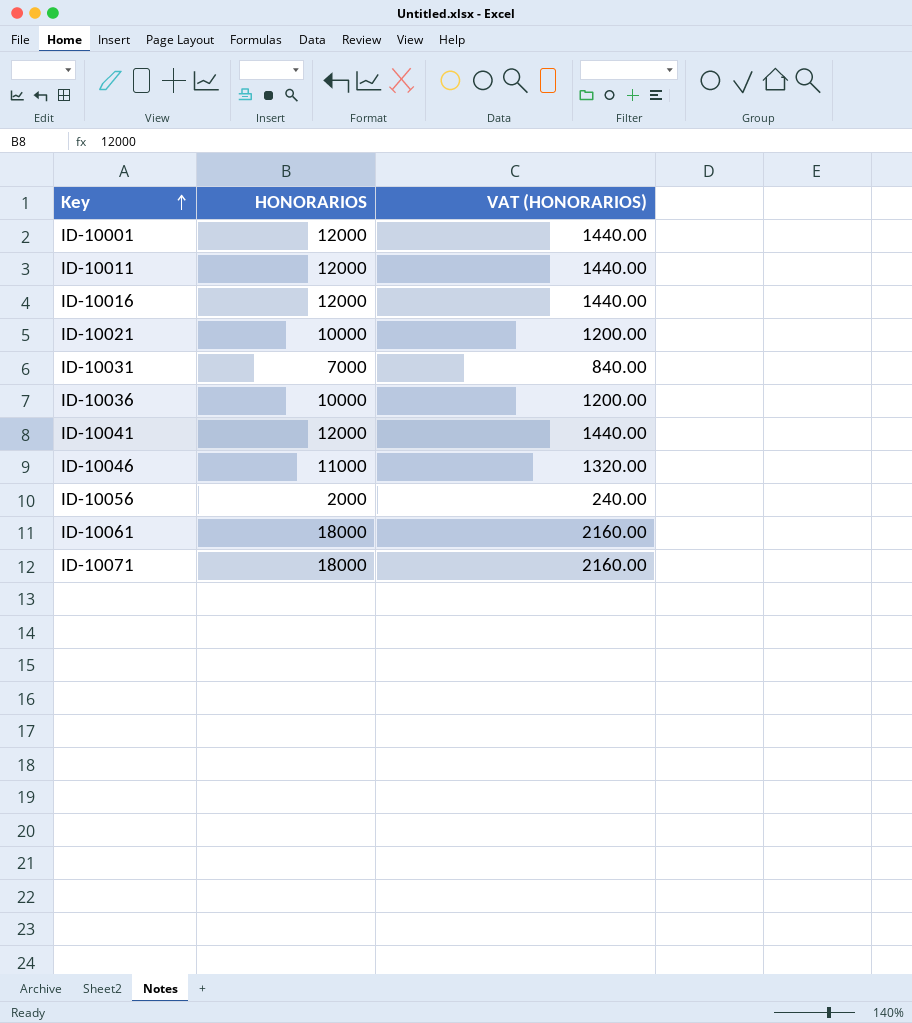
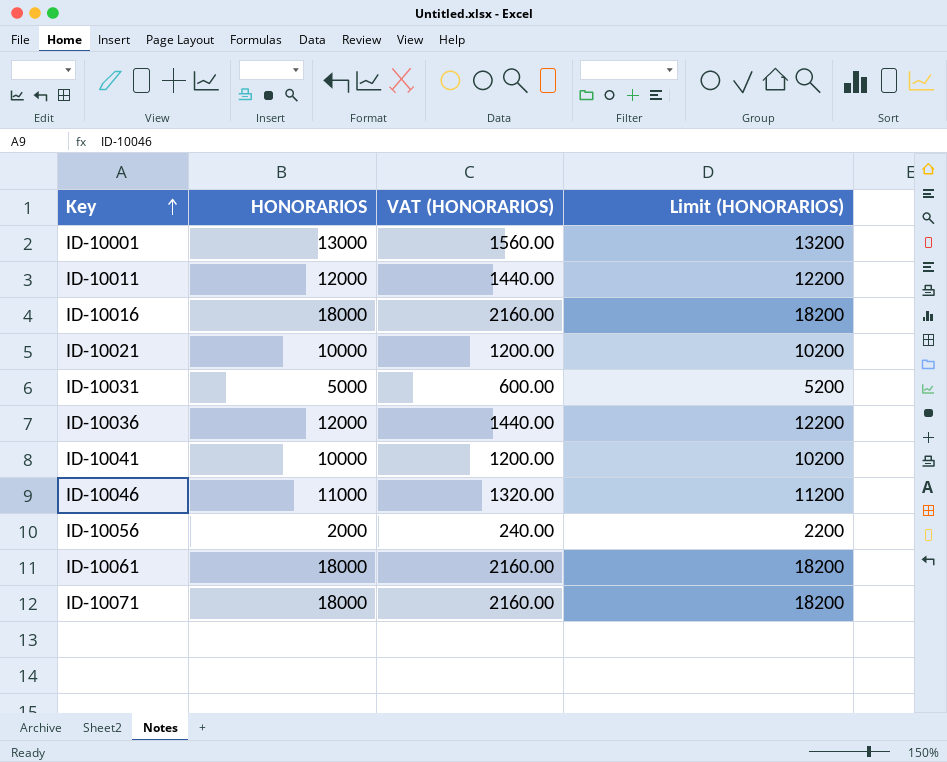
column Limit (HONORARIOS) | formula: none -> [HONORARIOS] + 200
ID-10001 | HONORARIOS: 12000 -> 13000
ID-10001 | VAT (HONORARIOS): 1440.00 -> 1560.00
ID-10016 | HONORARIOS: 12000 -> 18000
ID-10016 | VAT (HONORARIOS): 1440.00 -> 2160.00
ID-10031 | HONORARIOS: 7000 -> 5000
ID-10031 | VAT (HONORARIOS): 840.00 -> 600.00
ID-10036 | HONORARIOS: 10000 -> 12000
ID-10036 | VAT (HONORARIOS): 1200.00 -> 1440.00
ID-10041 | HONORARIOS: 12000 -> 10000
ID-10041 | VAT (HONORARIOS): 1440.00 -> 1200.00

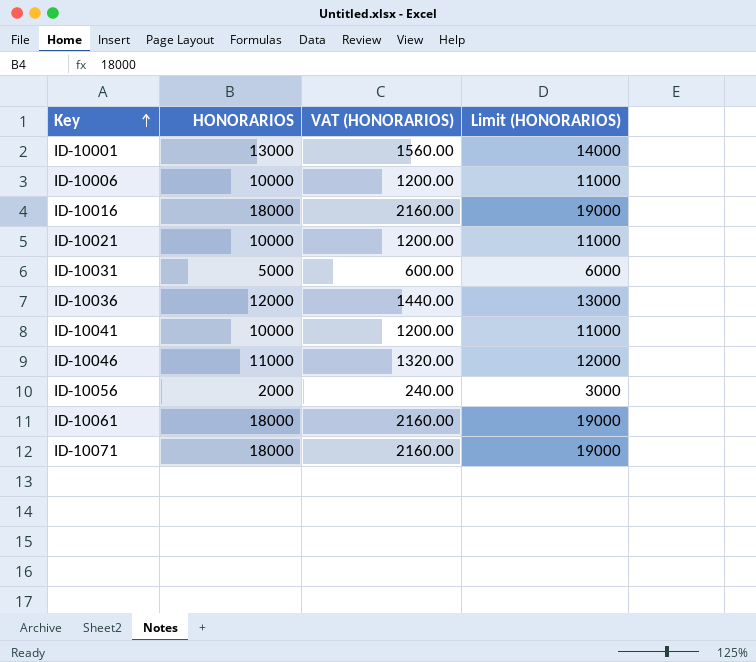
column Limit (HONORARIOS) | formula: [HONORARIOS] + 200 -> [HONORARIOS] + 1000
row ID-10011: 12000 | 1440.00 | 12200 -> none
row ID-10006: none -> 10000 | 1200.00 | 11000

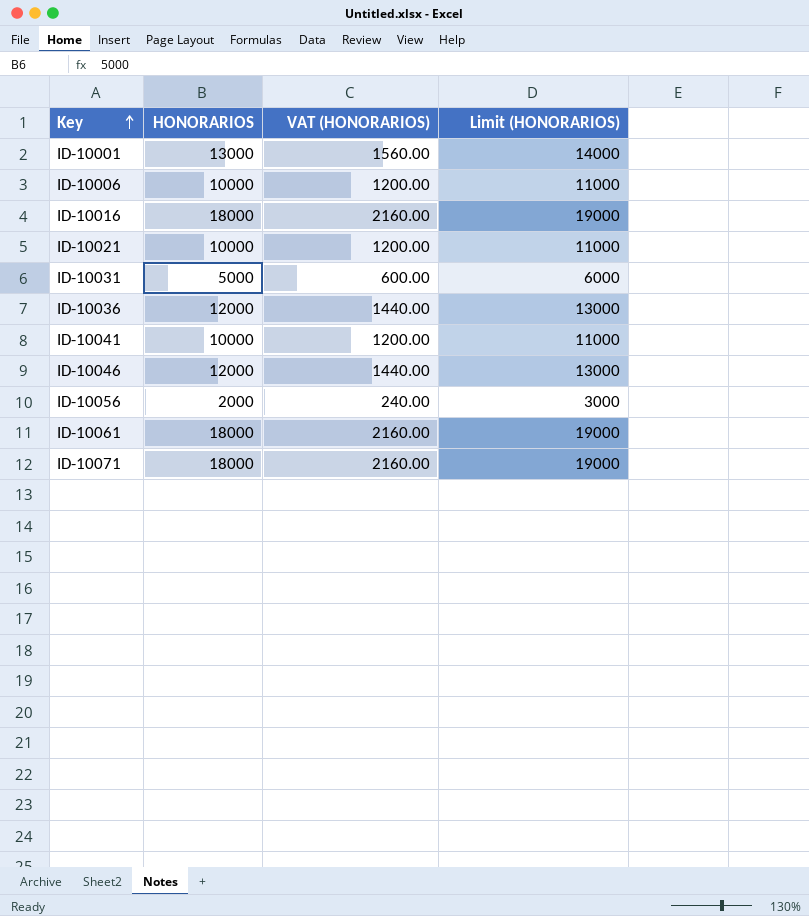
ID-10046 | HONORARIOS: 11000 -> 12000
ID-10046 | VAT (HONORARIOS): 1320.00 -> 1440.00
ID-10046 | Limit (HONORARIOS): 12000 -> 13000

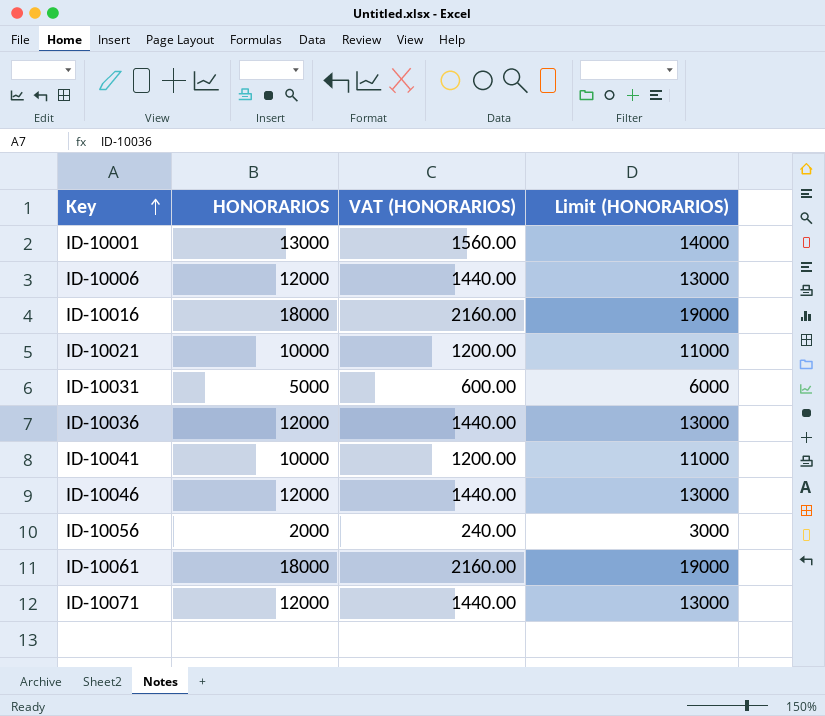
ID-10006 | HONORARIOS: 10000 -> 12000
ID-10006 | VAT (HONORARIOS): 1200.00 -> 1440.00
ID-10006 | Limit (HONORARIOS): 11000 -> 13000
ID-10071 | HONORARIOS: 18000 -> 12000
ID-10071 | VAT (HONORARIOS): 2160.00 -> 1440.00
ID-10071 | Limit (HONORARIOS): 19000 -> 13000

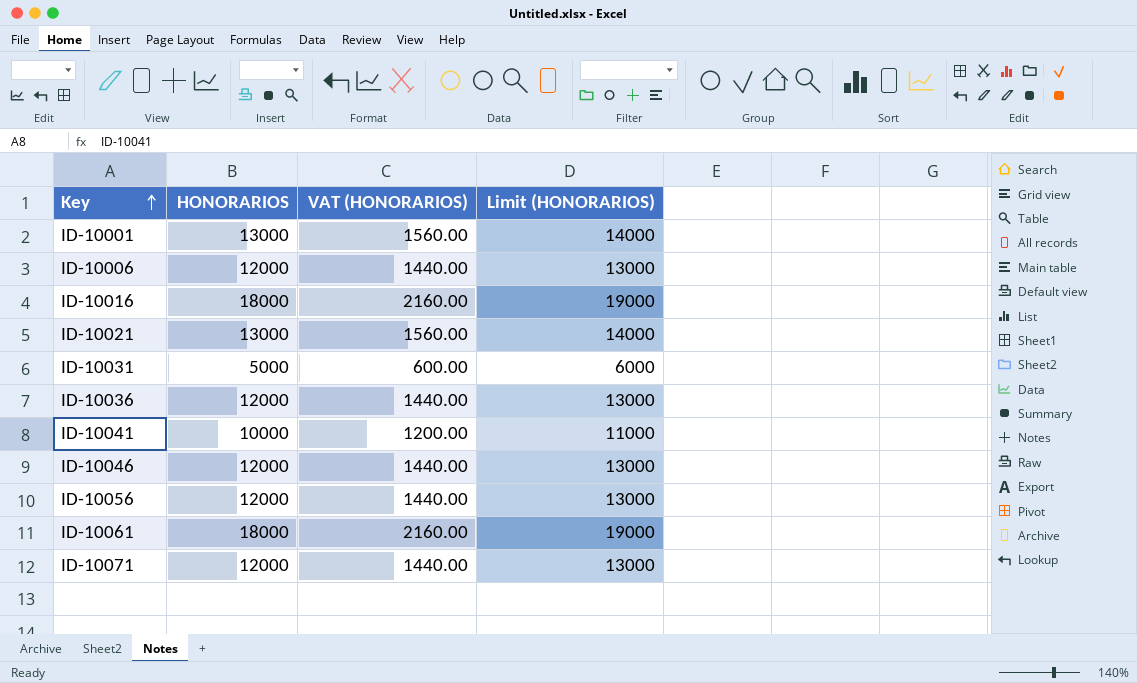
ID-10021 | HONORARIOS: 10000 -> 13000
ID-10021 | VAT (HONORARIOS): 1200.00 -> 1560.00
ID-10021 | Limit (HONORARIOS): 11000 -> 14000
ID-10056 | HONORARIOS: 2000 -> 12000
ID-10056 | VAT (HONORARIOS): 240.00 -> 1440.00
ID-10056 | Limit (HONORARIOS): 3000 -> 13000

